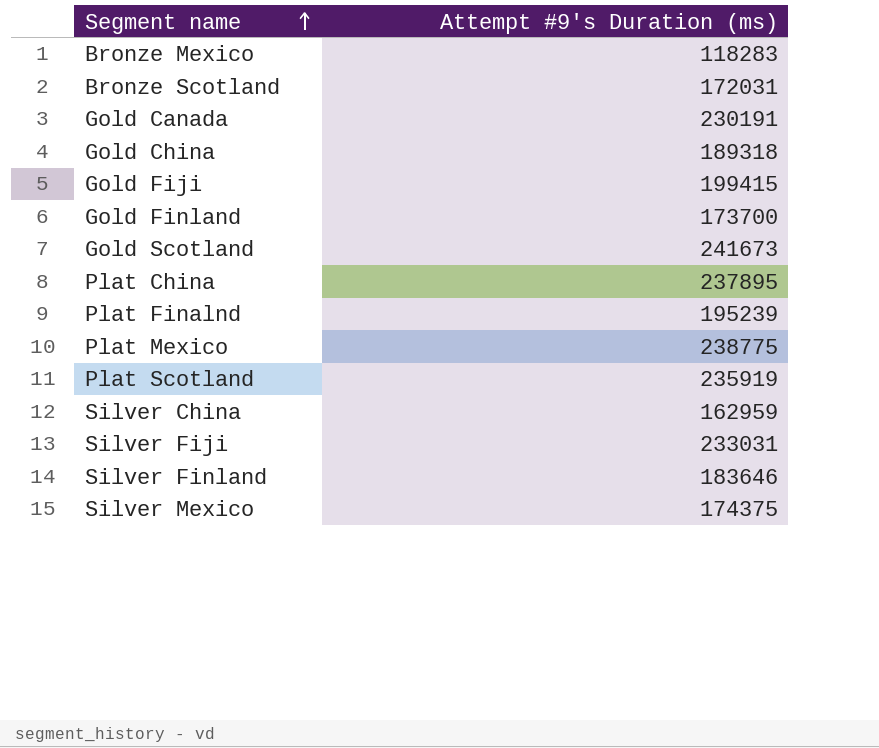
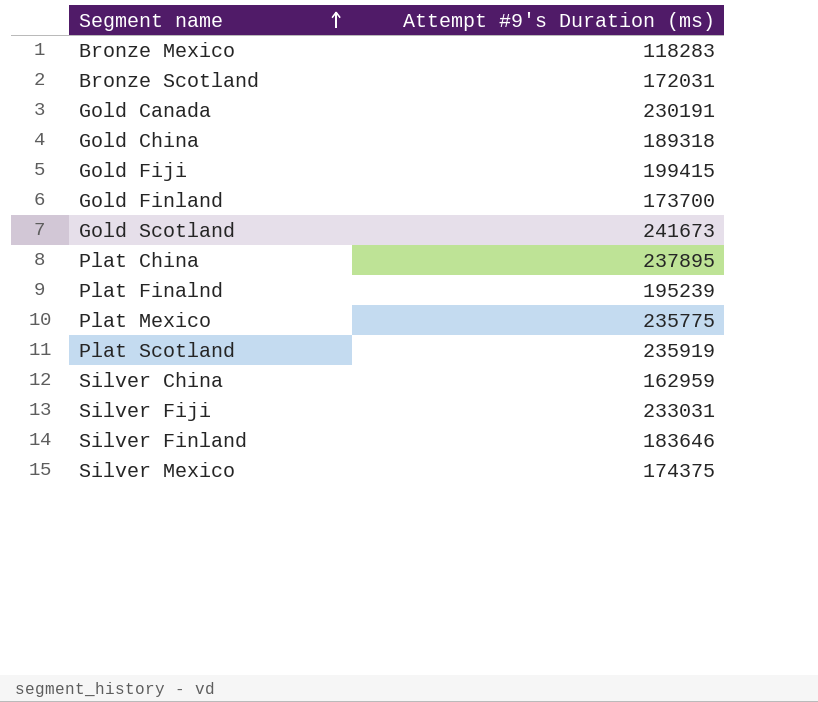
Plat Mexico | Attempt #9's Duration (ms): 238775 -> 235775

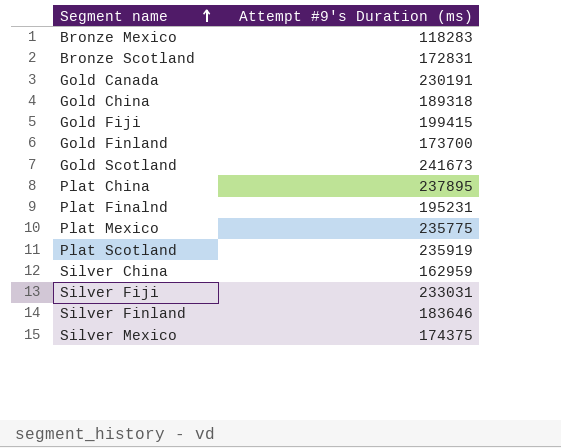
Bronze Scotland | Attempt #9's Duration (ms): 172031 -> 172831
Plat Finalnd | Attempt #9's Duration (ms): 195239 -> 195231

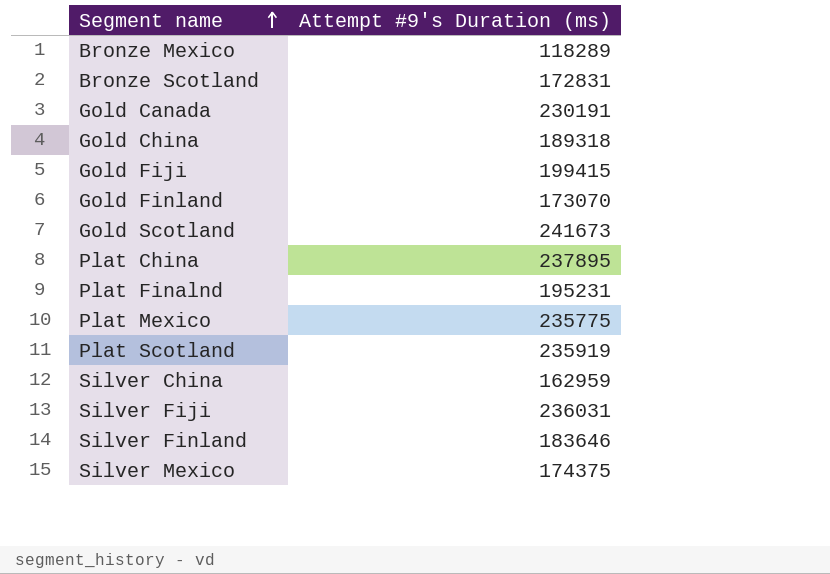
Bronze Mexico | Attempt #9's Duration (ms): 118283 -> 118289
Gold Finland | Attempt #9's Duration (ms): 173700 -> 173070
Silver Fiji | Attempt #9's Duration (ms): 233031 -> 236031

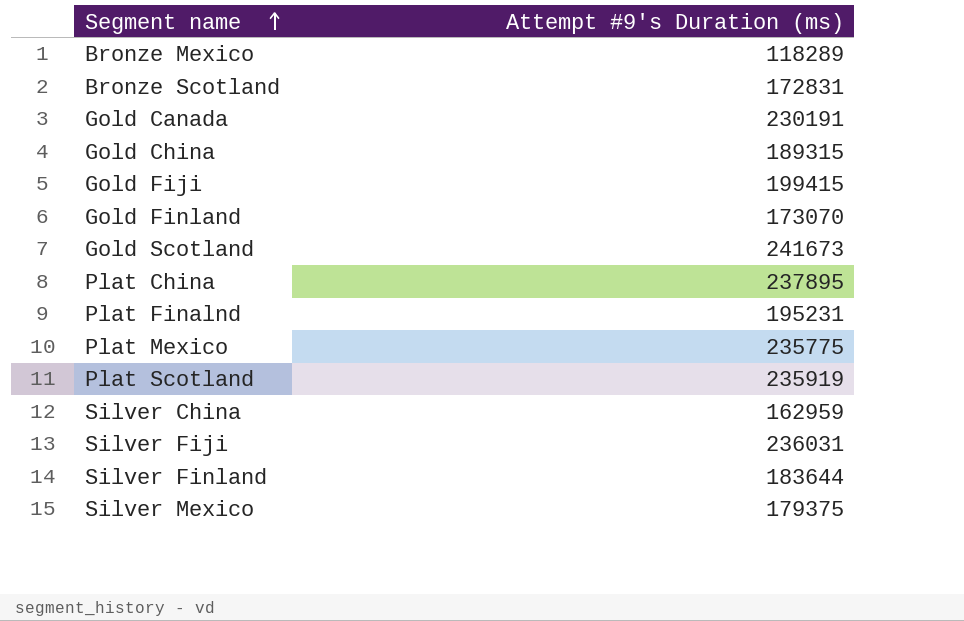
Gold China | Attempt #9's Duration (ms): 189318 -> 189315
Silver Finland | Attempt #9's Duration (ms): 183646 -> 183644
Silver Mexico | Attempt #9's Duration (ms): 174375 -> 179375

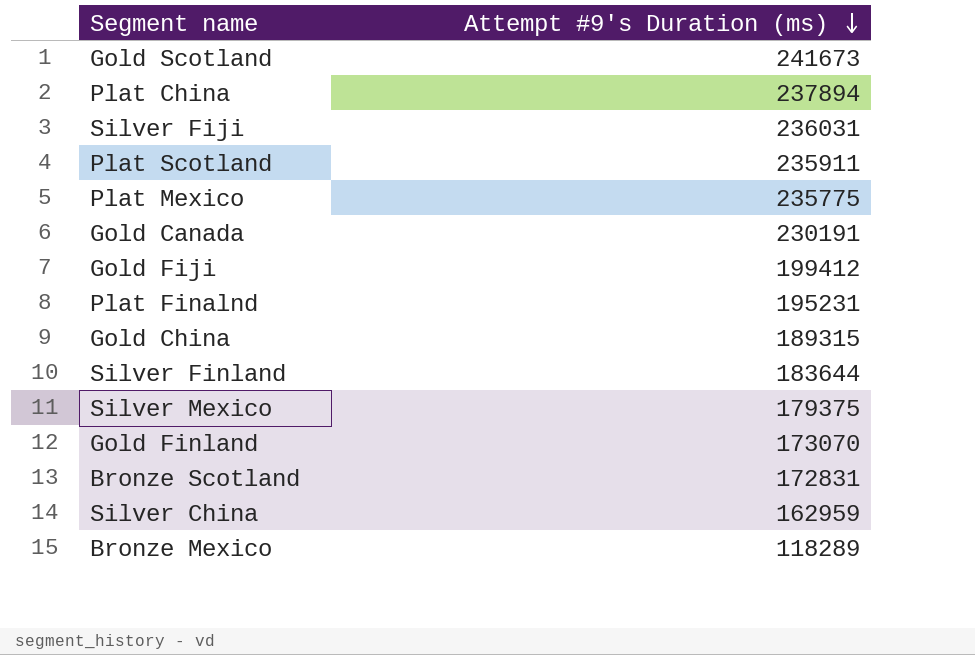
row order: Segment name ascending -> Attempt #9's Duration (ms) descending
Plat China | Attempt #9's Duration (ms): 237895 -> 237894
Plat Scotland | Attempt #9's Duration (ms): 235919 -> 235911
Gold Fiji | Attempt #9's Duration (ms): 199415 -> 199412

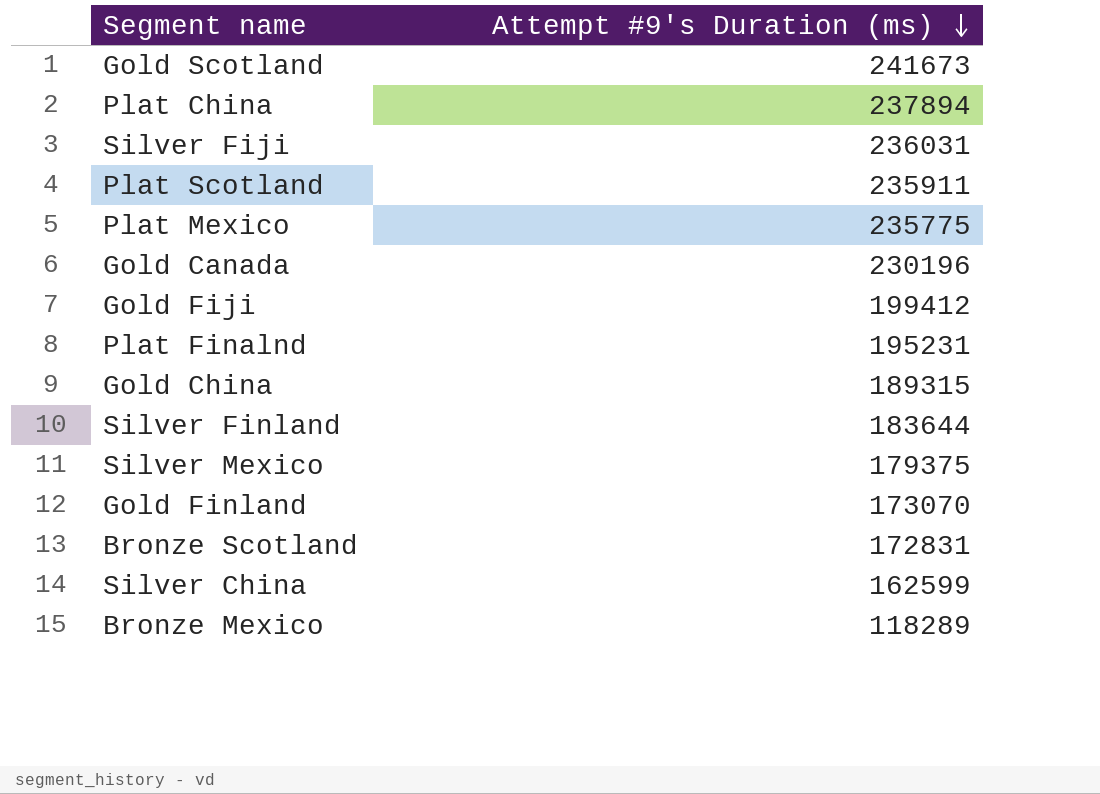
Gold Canada | Attempt #9's Duration (ms): 230191 -> 230196
Silver China | Attempt #9's Duration (ms): 162959 -> 162599

